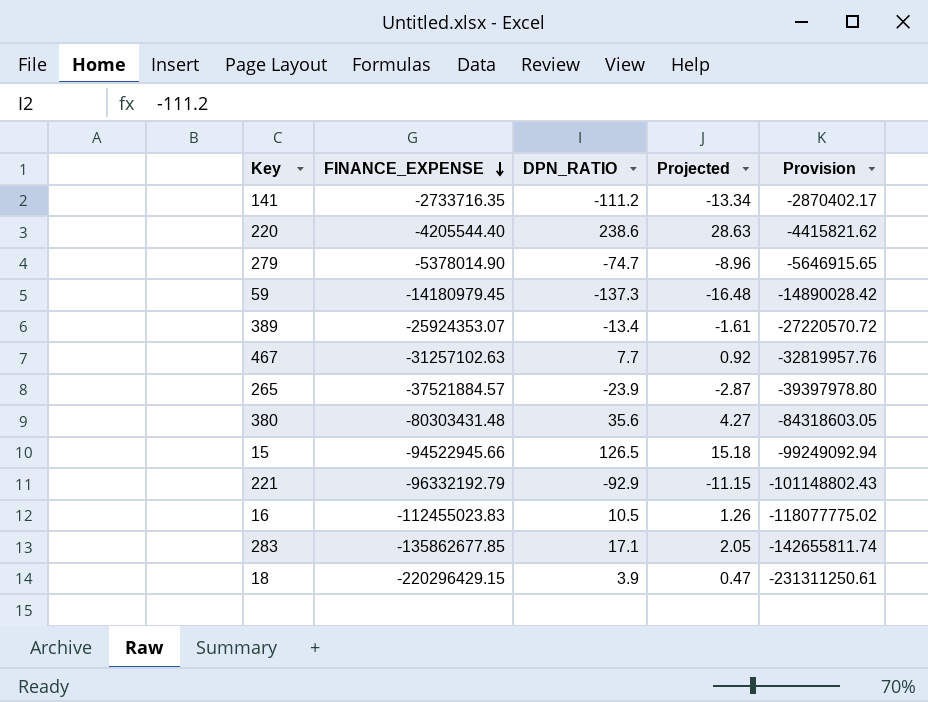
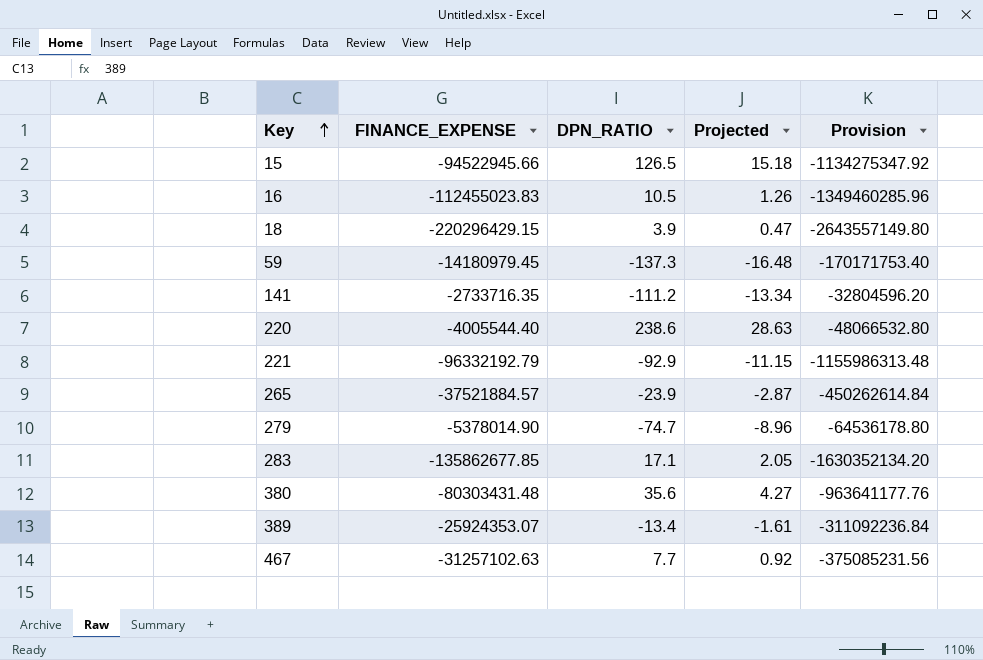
row order: FINANCE_EXPENSE descending -> Key ascending
column Provision | formula: [FINANCE_EXPENSE] * 1.05 -> [FINANCE_EXPENSE] * 12
220 | FINANCE_EXPENSE: -4205544.40 -> -4005544.40

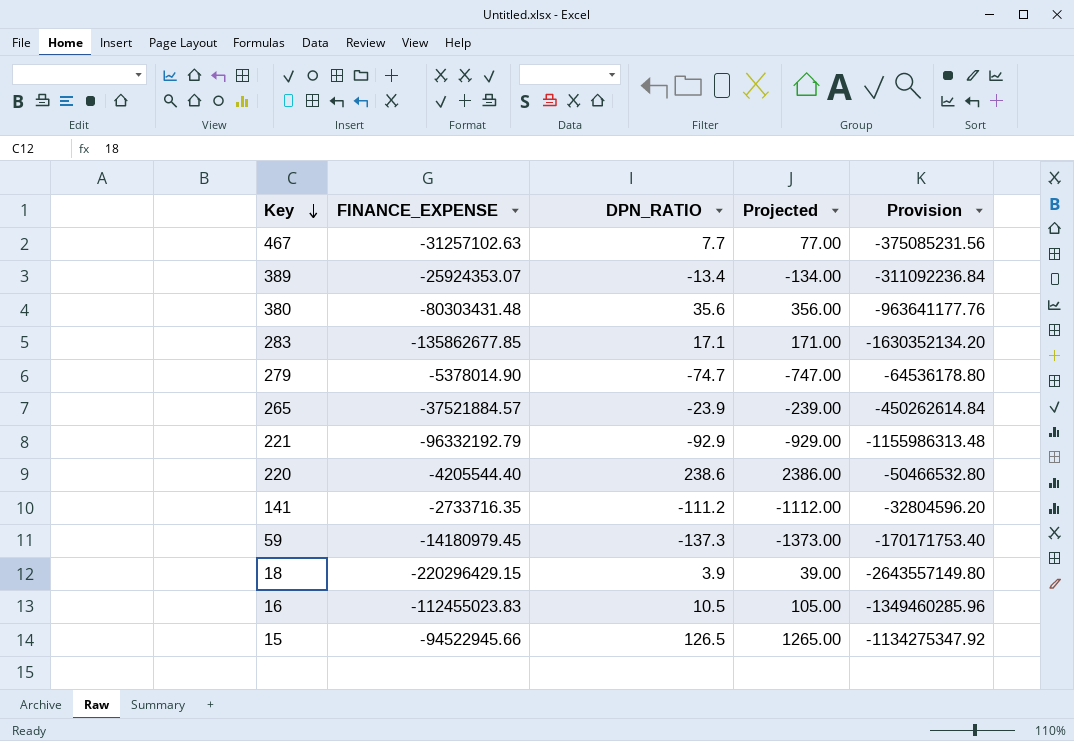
row order: Key ascending -> Key descending
column Projected | formula: [DPN_RATIO] * 0.12 -> [DPN_RATIO] * 10
220 | FINANCE_EXPENSE: -4005544.40 -> -4205544.40
220 | Provision: -48066532.80 -> -50466532.80

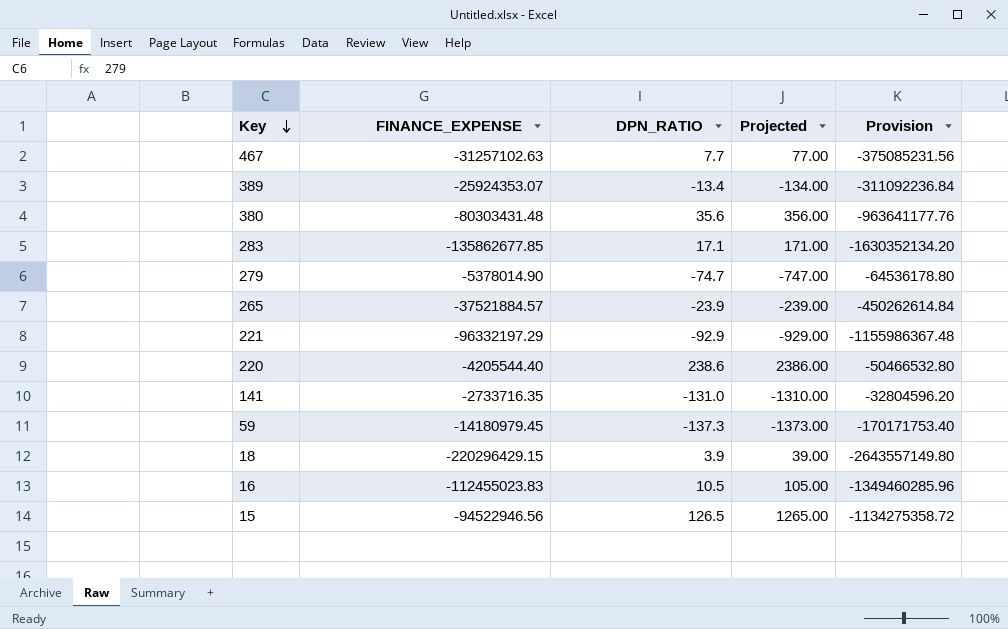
221 | FINANCE_EXPENSE: -96332192.79 -> -96332197.29
221 | Provision: -1155986313.48 -> -1155986367.48
141 | DPN_RATIO: -111.2 -> -131.0
141 | Projected: -1112.00 -> -1310.00
15 | FINANCE_EXPENSE: -94522945.66 -> -94522946.56
15 | Provision: -1134275347.92 -> -1134275358.72

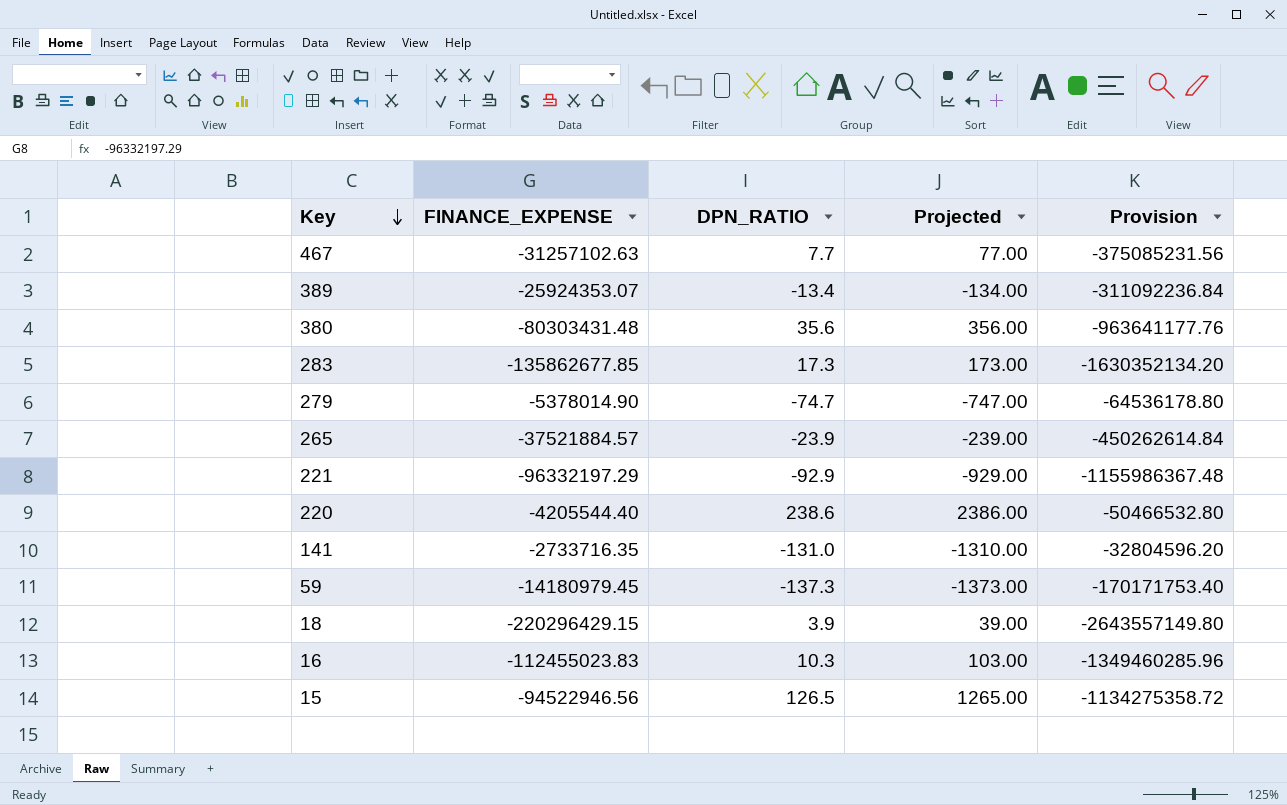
283 | DPN_RATIO: 17.1 -> 17.3
283 | Projected: 171.00 -> 173.00
16 | DPN_RATIO: 10.5 -> 10.3
16 | Projected: 105.00 -> 103.00

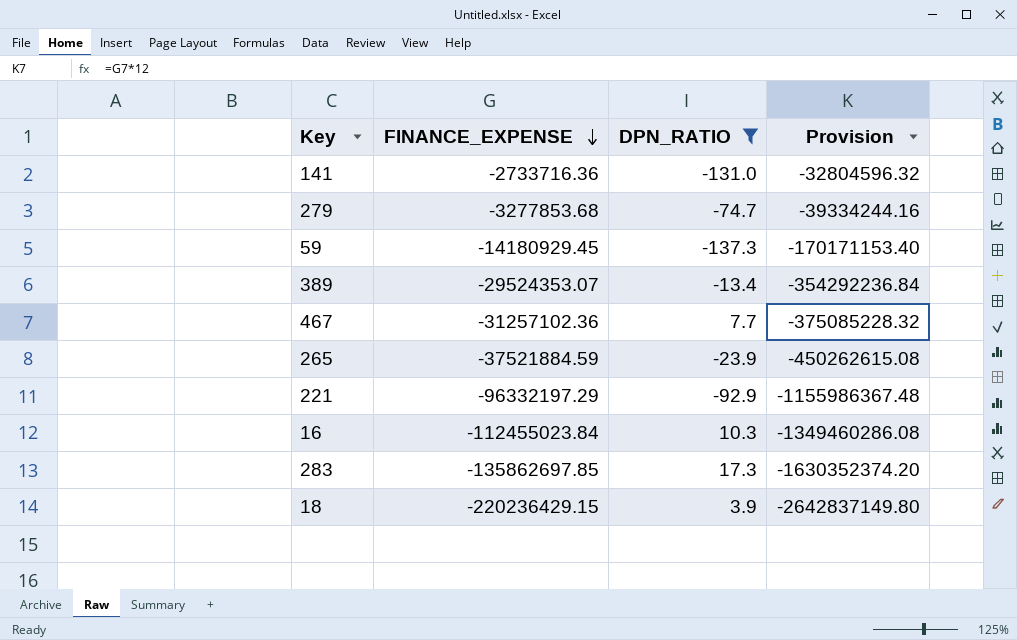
filter: none -> DPN_RATIO <= 17.3
row order: Key descending -> FINANCE_EXPENSE descending
column Projected | formula: [DPN_RATIO] * 10 -> none
141 | FINANCE_EXPENSE: -2733716.35 -> -2733716.36
141 | Provision: -32804596.20 -> -32804596.32
279 | FINANCE_EXPENSE: -5378014.90 -> -3277853.68
279 | Provision: -64536178.80 -> -39334244.16
59 | FINANCE_EXPENSE: -14180979.45 -> -14180929.45
59 | Provision: -170171753.40 -> -170171153.40
389 | FINANCE_EXPENSE: -25924353.07 -> -29524353.07
389 | Provision: -311092236.84 -> -354292236.84
467 | FINANCE_EXPENSE: -31257102.63 -> -31257102.36
467 | Provision: -375085231.56 -> -375085228.32
265 | FINANCE_EXPENSE: -37521884.57 -> -37521884.59
265 | Provision: -450262614.84 -> -450262615.08
16 | FINANCE_EXPENSE: -112455023.83 -> -112455023.84
16 | Provision: -1349460285.96 -> -1349460286.08
283 | FINANCE_EXPENSE: -135862677.85 -> -135862697.85
283 | Provision: -1630352134.20 -> -1630352374.20
18 | FINANCE_EXPENSE: -220296429.15 -> -220236429.15
18 | Provision: -2643557149.80 -> -2642837149.80

